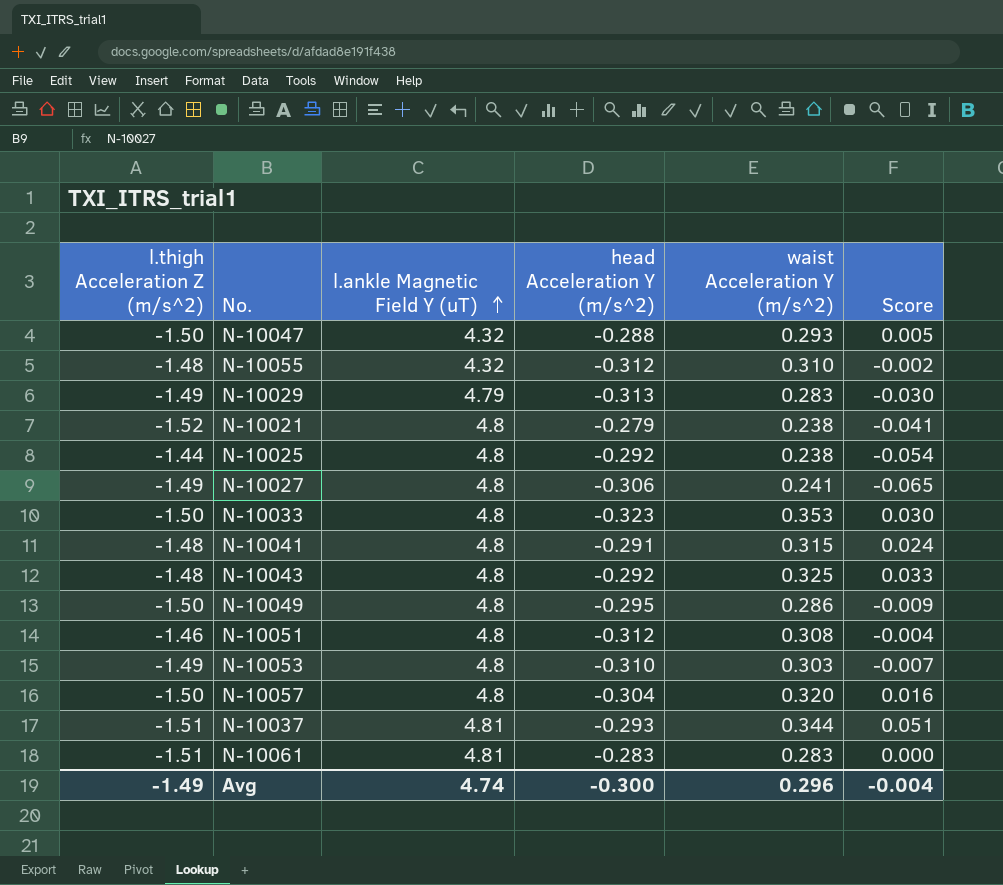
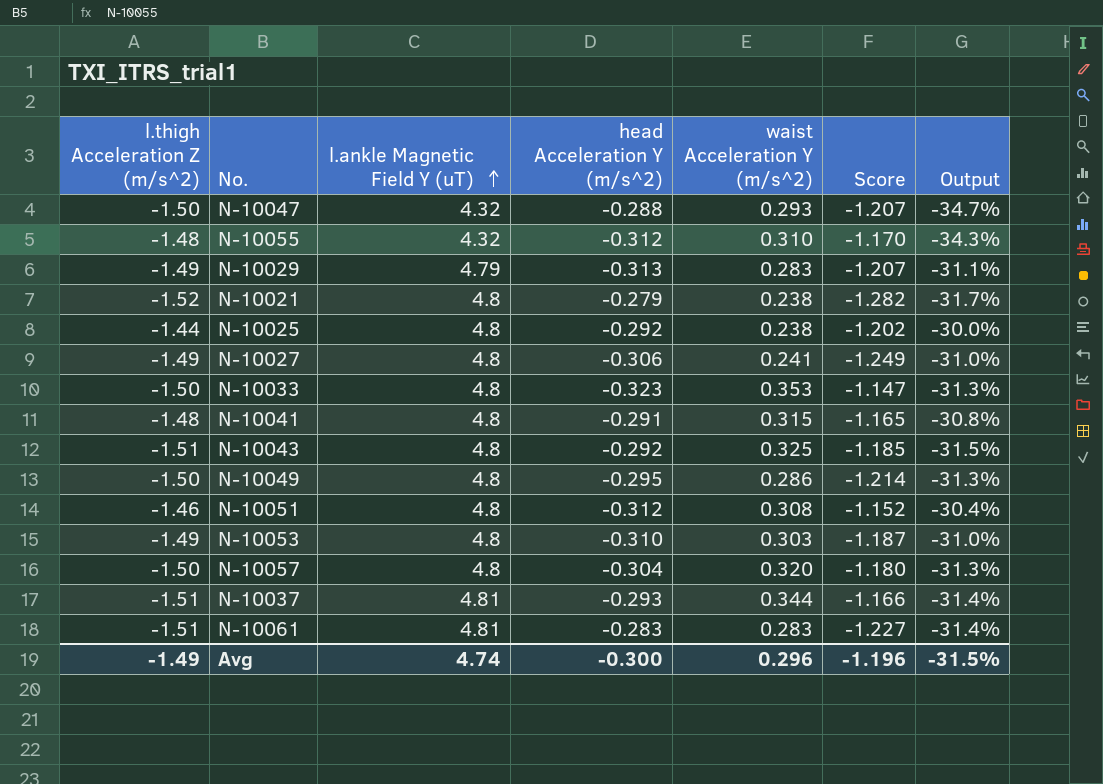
column Score | formula: [head Acceleration Y (m/s^2)] + [waist Acceleration Y (m/s^2)] -> [l.thigh Acceleration Z (m/s^2)] + [waist Acceleration Y (m/s^2)]
column Output | formula: none -> [l.thigh Acceleration Z (m/s^2)] / [l.ankle Magnetic Field Y (uT)]
N-10043 | l.thigh Acceleration Z (m/s^2): -1.48 -> -1.51
Avg | Score: -0.004 -> -1.196

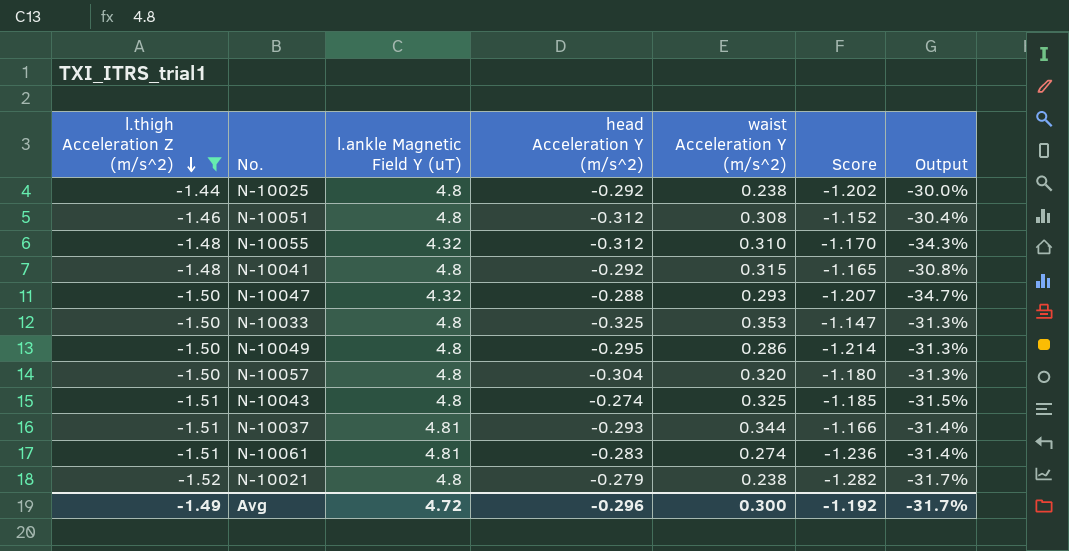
filter: none -> l.thigh Acceleration Z (m/s^2) != -1.49
row order: l.ankle Magnetic Field Y (uT) ascending -> l.thigh Acceleration Z (m/s^2) descending
N-10041 | head Acceleration Y (m/s^2): -0.291 -> -0.292
N-10033 | head Acceleration Y (m/s^2): -0.323 -> -0.325
N-10043 | head Acceleration Y (m/s^2): -0.292 -> -0.274
N-10061 | waist Acceleration Y (m/s^2): 0.283 -> 0.274
N-10061 | Score: -1.227 -> -1.236
Avg | l.ankle Magnetic Field Y (uT): 4.74 -> 4.72
Avg | head Acceleration Y (m/s^2): -0.300 -> -0.296
Avg | waist Acceleration Y (m/s^2): 0.296 -> 0.300
Avg | Score: -1.196 -> -1.192
Avg | Output: -31.5% -> -31.7%

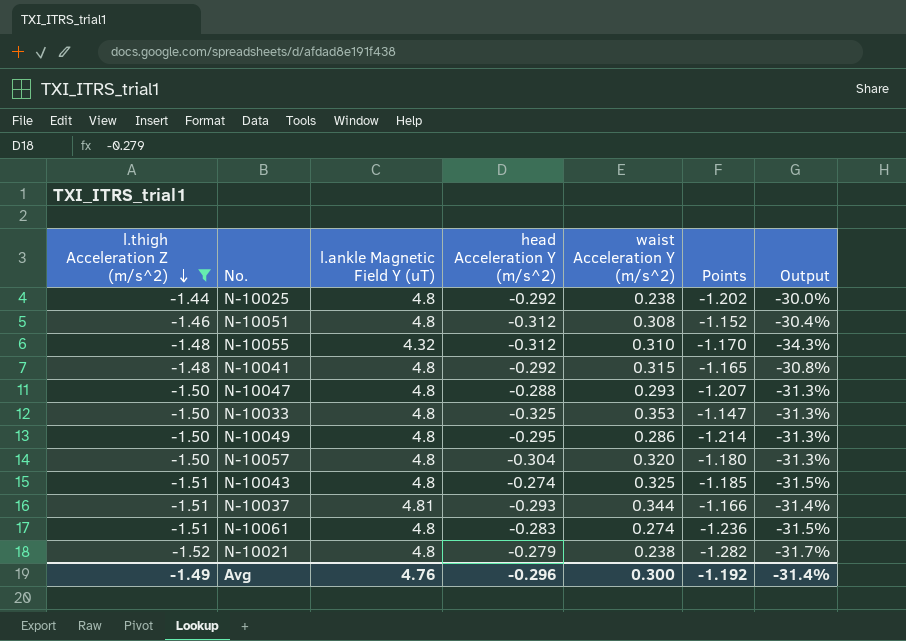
column name: Score -> Points
N-10047 | l.ankle Magnetic Field Y (uT): 4.32 -> 4.8
N-10047 | Output: -34.7% -> -31.3%
N-10061 | l.ankle Magnetic Field Y (uT): 4.81 -> 4.8
N-10061 | Output: -31.4% -> -31.5%
Avg | l.ankle Magnetic Field Y (uT): 4.72 -> 4.76
Avg | Output: -31.7% -> -31.4%

